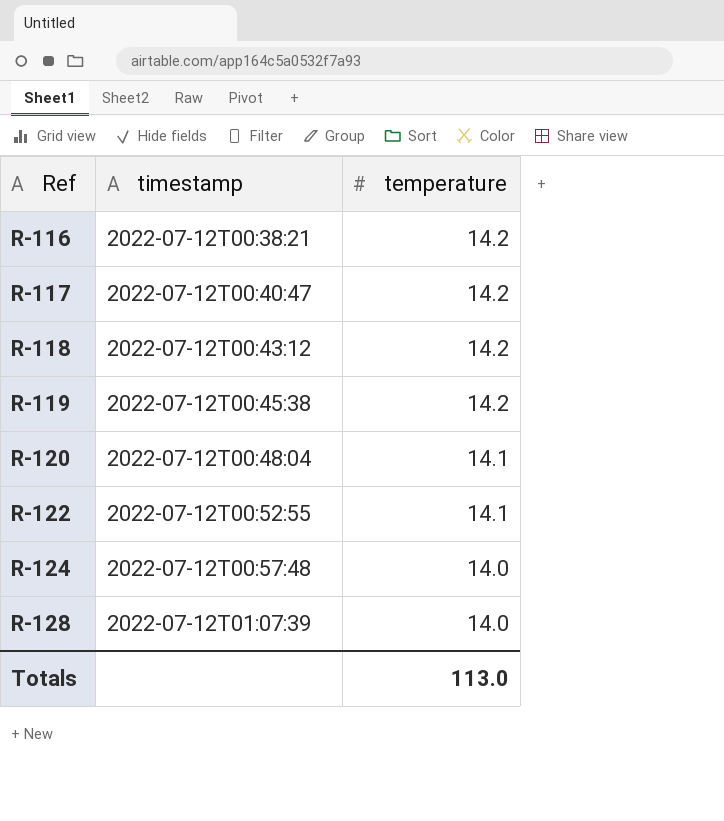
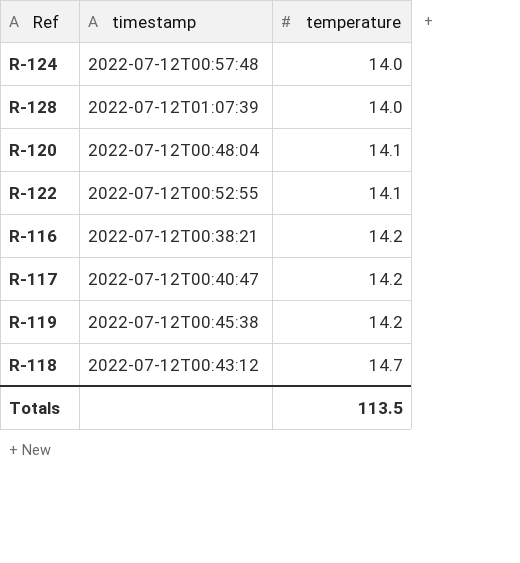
row order: Ref ascending -> temperature ascending
R-118 | temperature: 14.2 -> 14.7
Totals | temperature: 113.0 -> 113.5

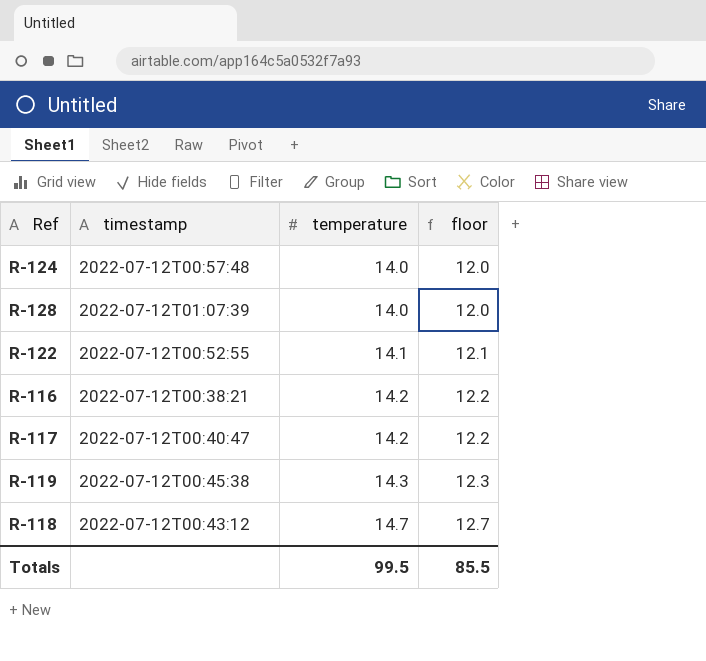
column floor | formula: none -> [temperature] - 2
row R-120: 2022-07-12T00:48:04 | 14.1 -> none
R-119 | temperature: 14.2 -> 14.3
Totals | temperature: 113.5 -> 99.5

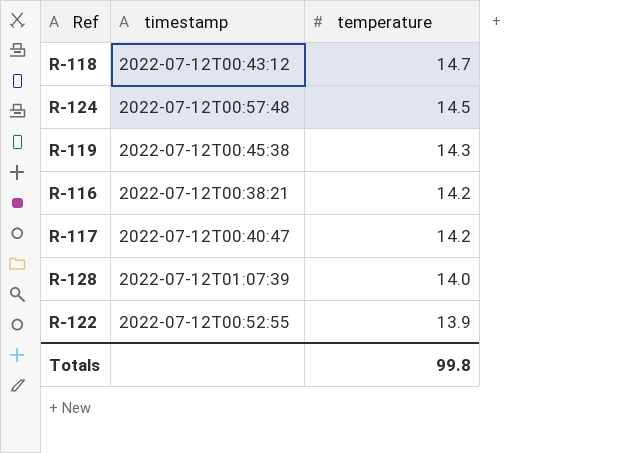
row order: temperature ascending -> temperature descending
column floor | formula: [temperature] - 2 -> none
R-124 | temperature: 14.0 -> 14.5
R-122 | temperature: 14.1 -> 13.9
Totals | temperature: 99.5 -> 99.8

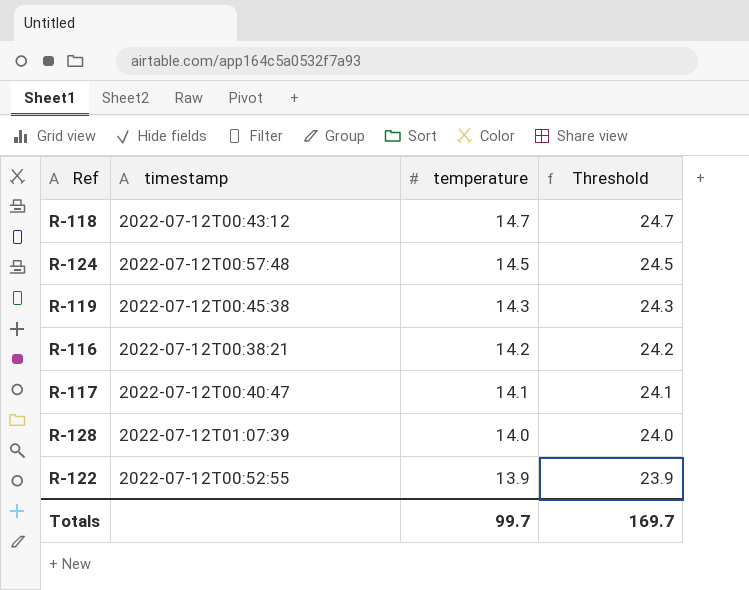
column Threshold | formula: none -> [temperature] + 10
R-117 | temperature: 14.2 -> 14.1
Totals | temperature: 99.8 -> 99.7

